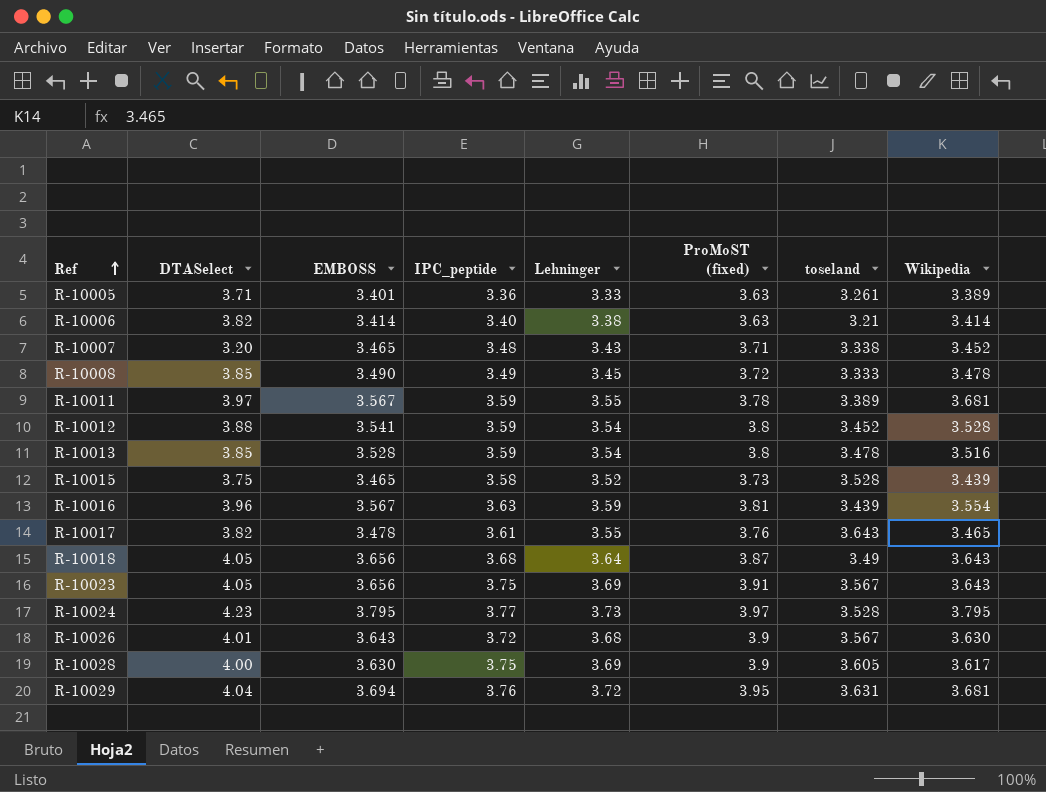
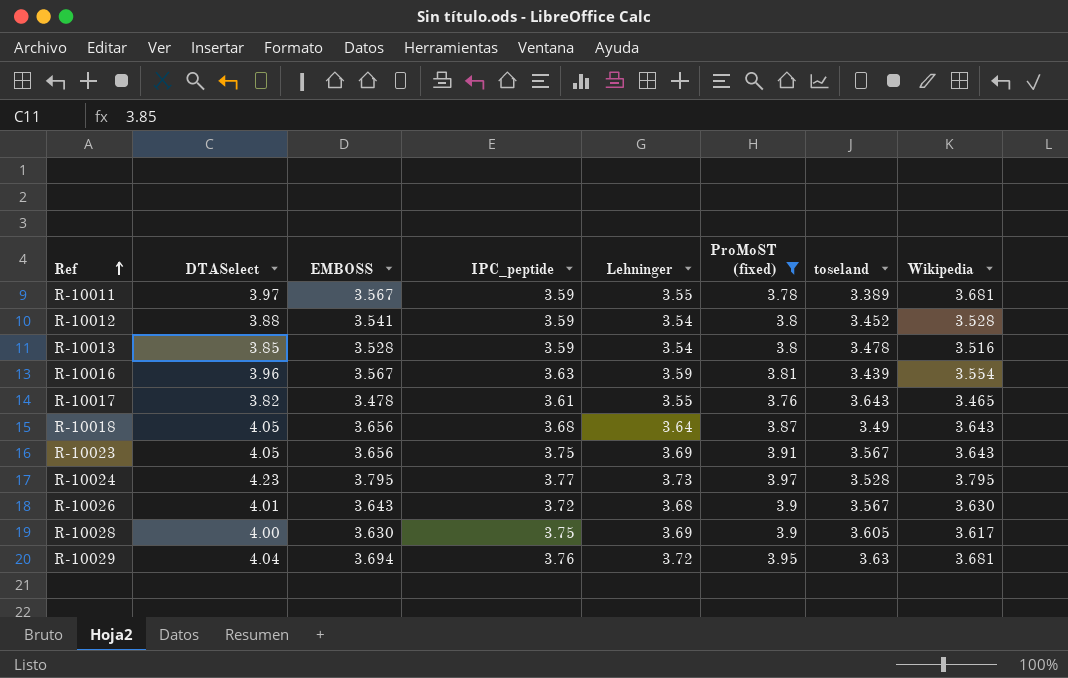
filter: none -> ProMoST (fixed) >= 3.76
R-10029 | toseland: 3.631 -> 3.63

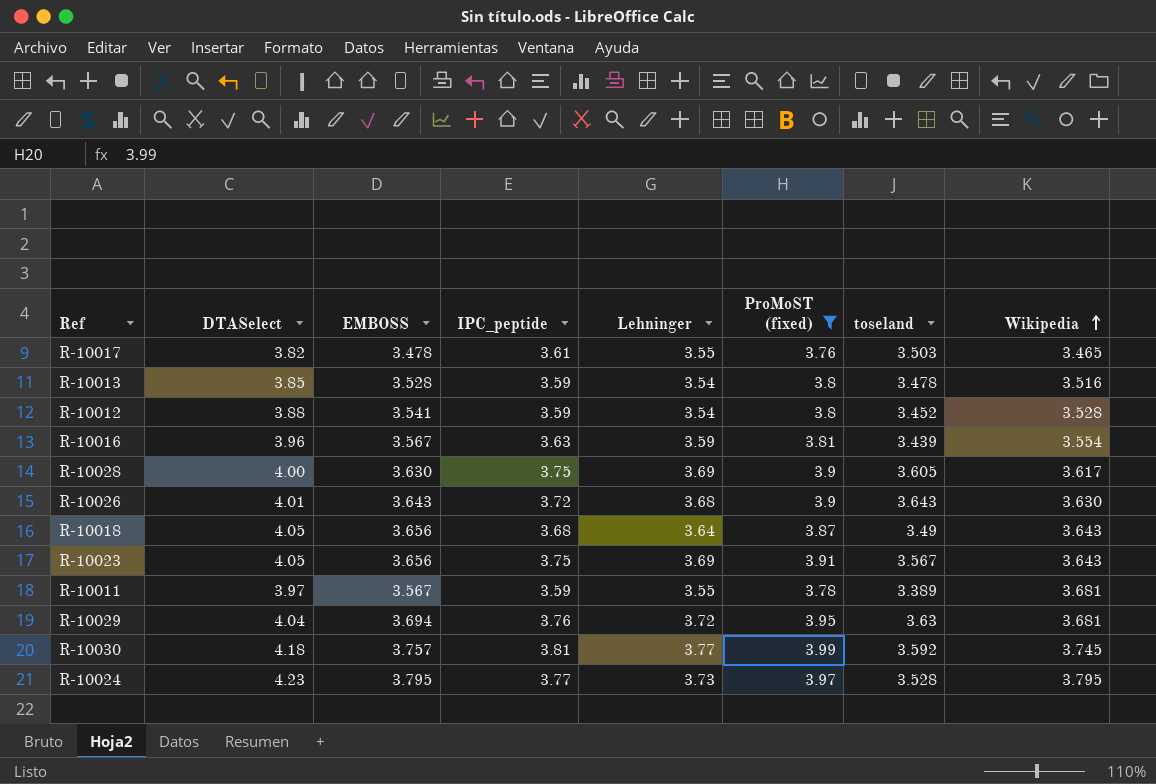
row order: Ref ascending -> Wikipedia ascending
R-10017 | toseland: 3.643 -> 3.503
R-10026 | toseland: 3.567 -> 3.643
row R-10030: none -> 4.18 | 3.757 | 3.81 | 3.77 | 3.99 | 3.592 | 3.745

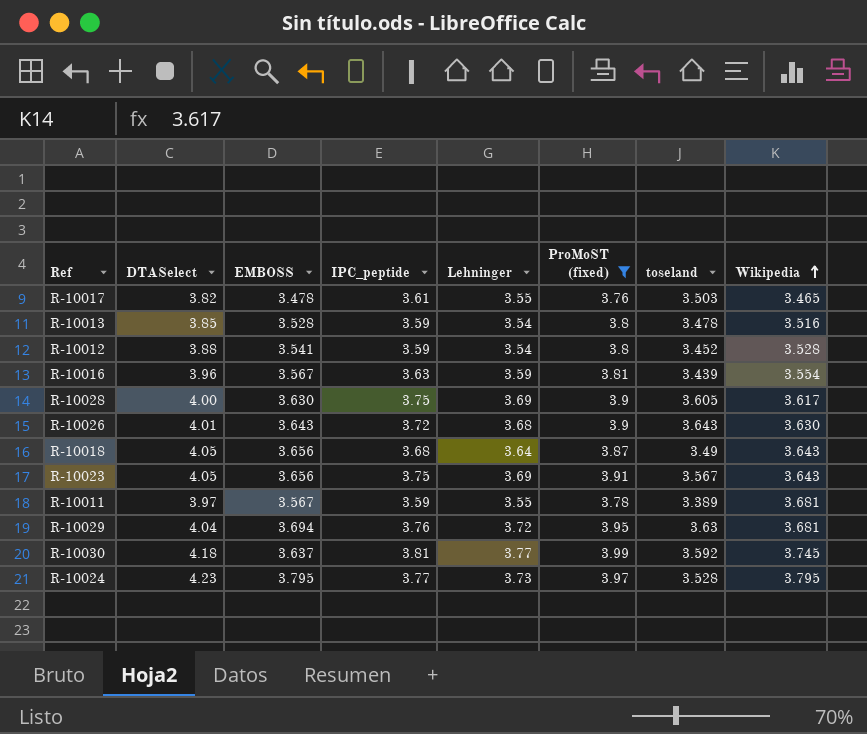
R-10030 | EMBOSS: 3.757 -> 3.637

